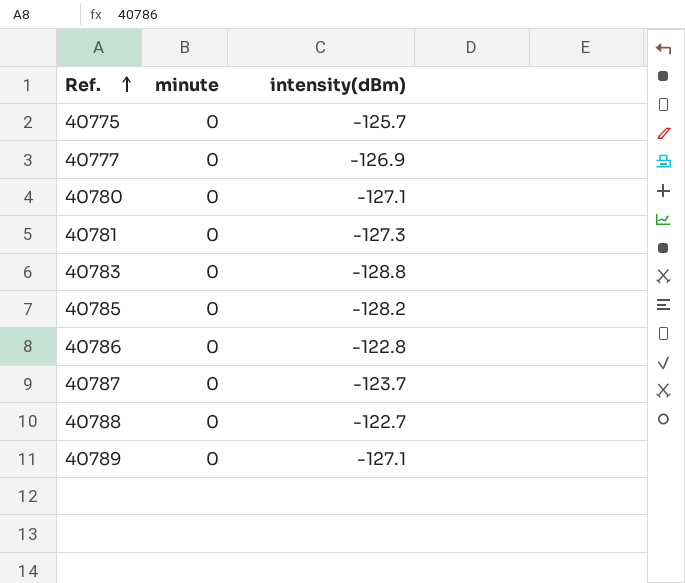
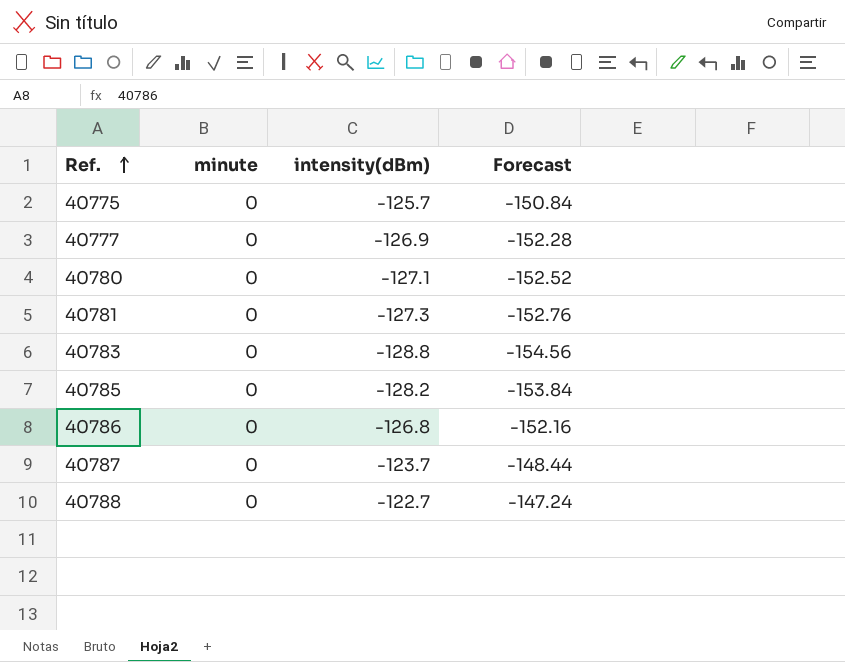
column Forecast | formula: none -> [intensity(dBm)] * 1.2
row 40789: 0 | -127.1 -> none
40786 | intensity(dBm): -122.8 -> -126.8

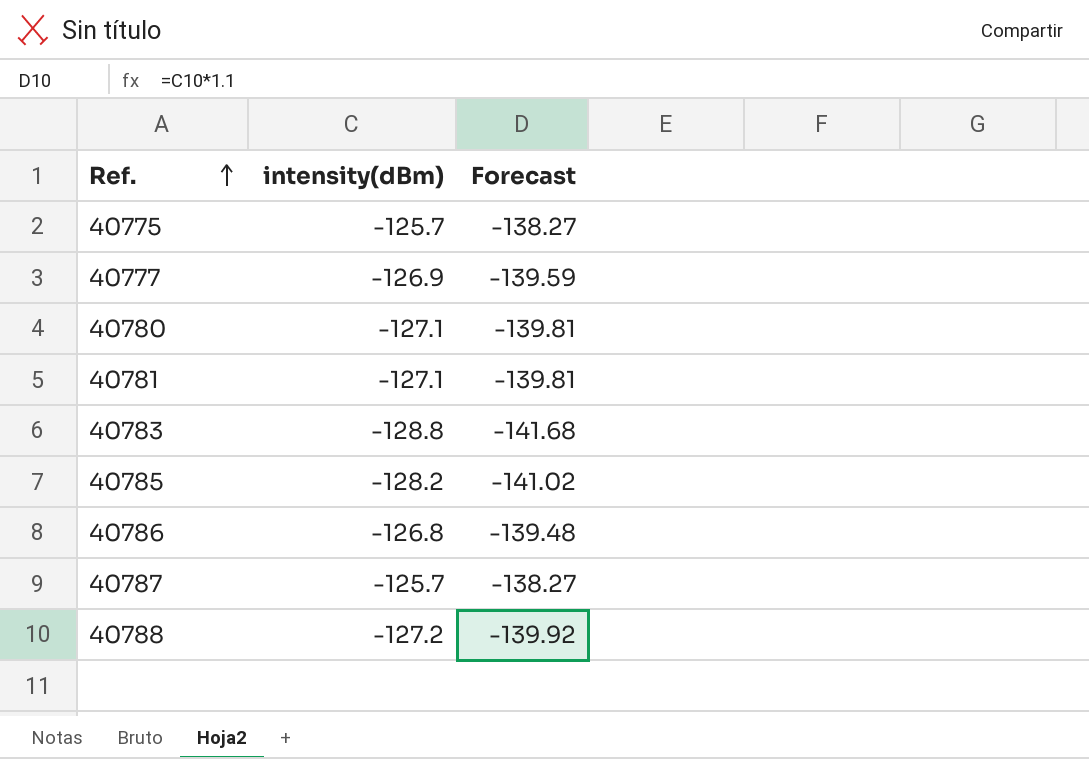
column minute | position: 2 -> none
column Forecast | formula: [intensity(dBm)] * 1.2 -> [intensity(dBm)] * 1.1
40781 | intensity(dBm): -127.3 -> -127.1
40787 | intensity(dBm): -123.7 -> -125.7
40788 | intensity(dBm): -122.7 -> -127.2

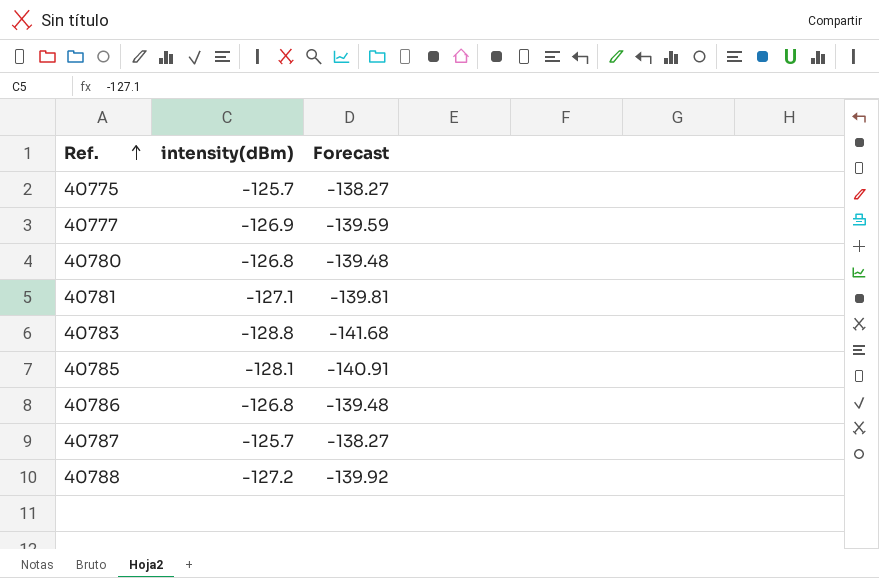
40780 | intensity(dBm): -127.1 -> -126.8
40780 | Forecast: -139.81 -> -139.48
40785 | intensity(dBm): -128.2 -> -128.1
40785 | Forecast: -141.02 -> -140.91

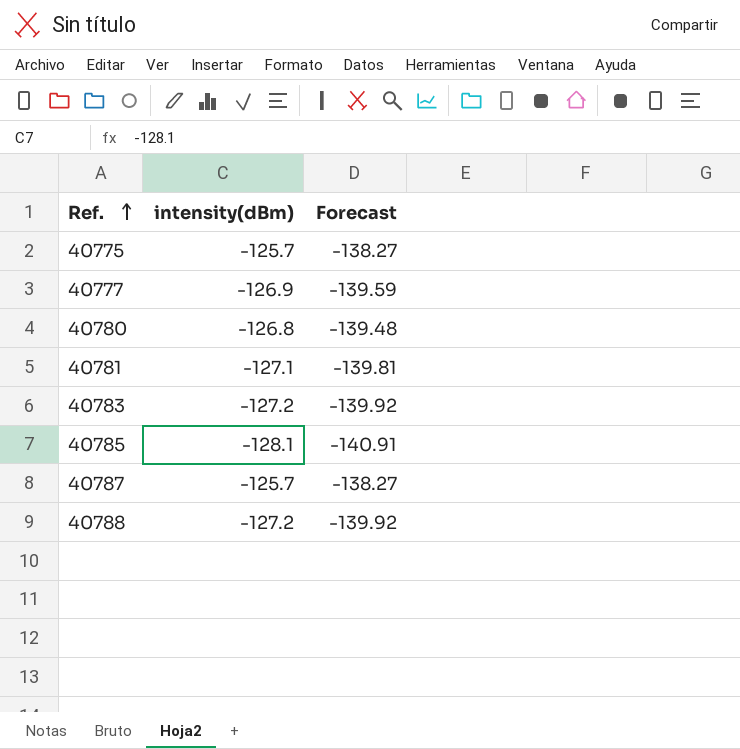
row 40786: -126.8 | -139.48 -> none
40783 | intensity(dBm): -128.8 -> -127.2
40783 | Forecast: -141.68 -> -139.92

